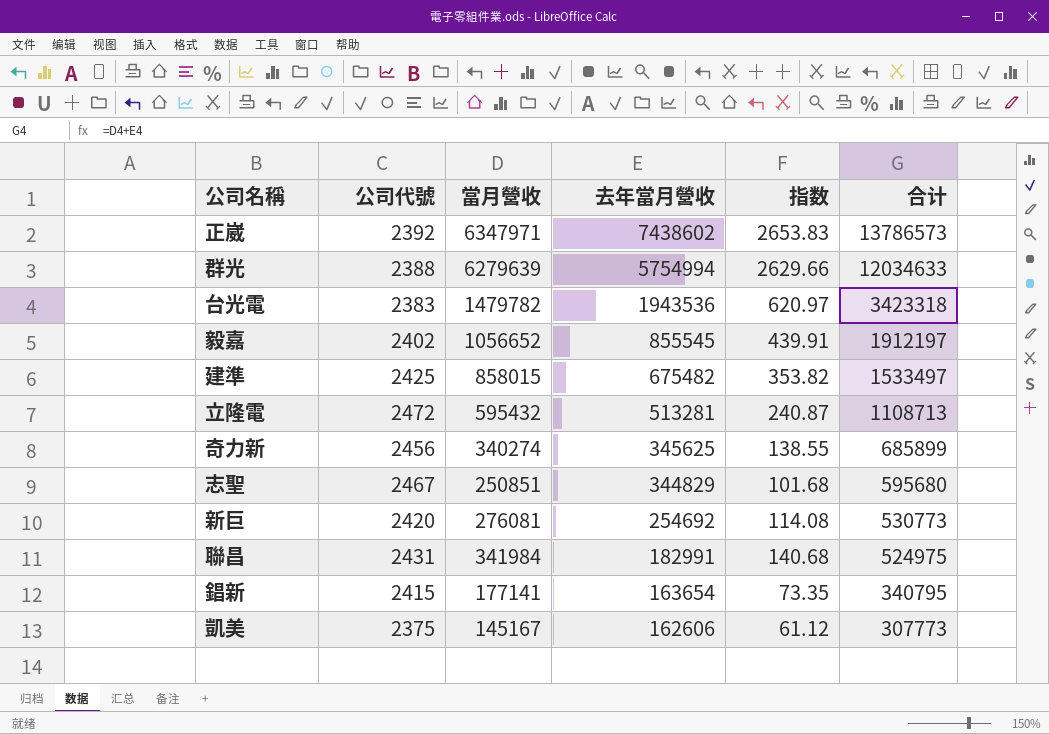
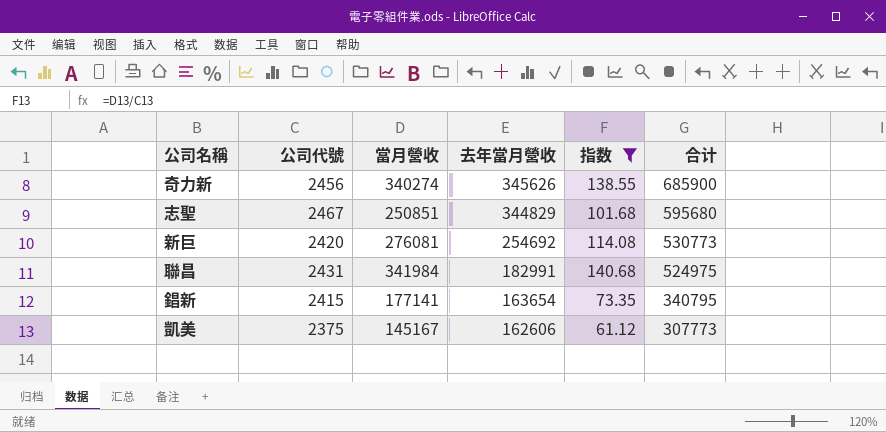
filter: none -> 指数 <= 140.68
奇力新 | 去年當月營收: 345625 -> 345626
奇力新 | 合计: 685899 -> 685900

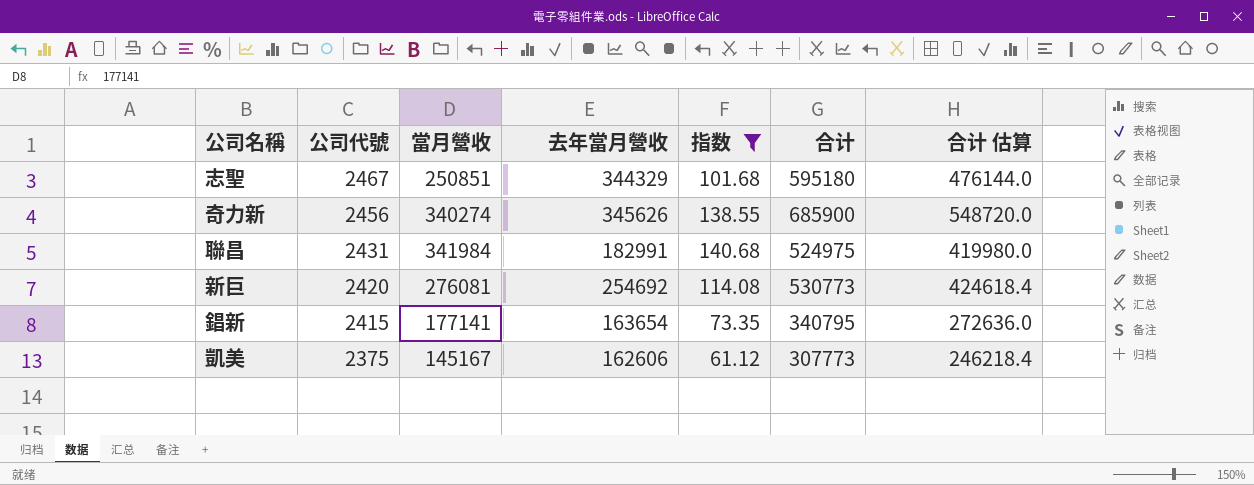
row order: 去年當月營收 descending -> 公司代號 descending
column 合计 估算 | formula: none -> [合计] * 0.8
志聖 | 去年當月營收: 344829 -> 344329
志聖 | 合计: 595680 -> 595180

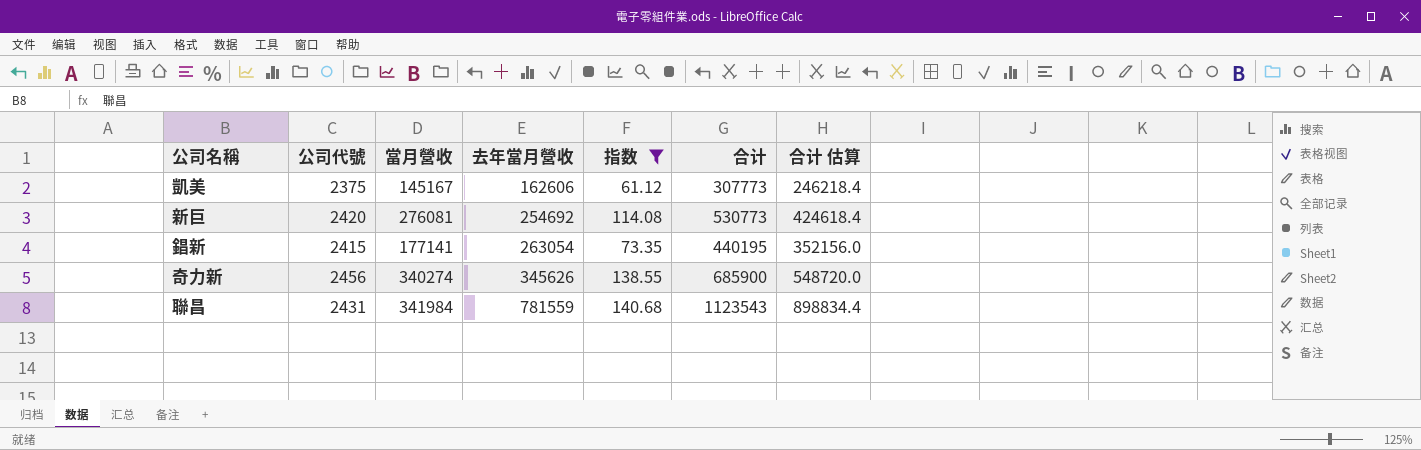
row order: 公司代號 descending -> 去年當月營收 ascending
row 志聖: 2467 | 250851 | 344329 | 101.68 | 595180 | 476144.0 -> none
錩新 | 去年當月營收: 163654 -> 263054
錩新 | 合计: 340795 -> 440195
錩新 | 合计 估算: 272636.0 -> 352156.0
聯昌 | 去年當月營收: 182991 -> 781559
聯昌 | 合计: 524975 -> 1123543
聯昌 | 合计 估算: 419980.0 -> 898834.4

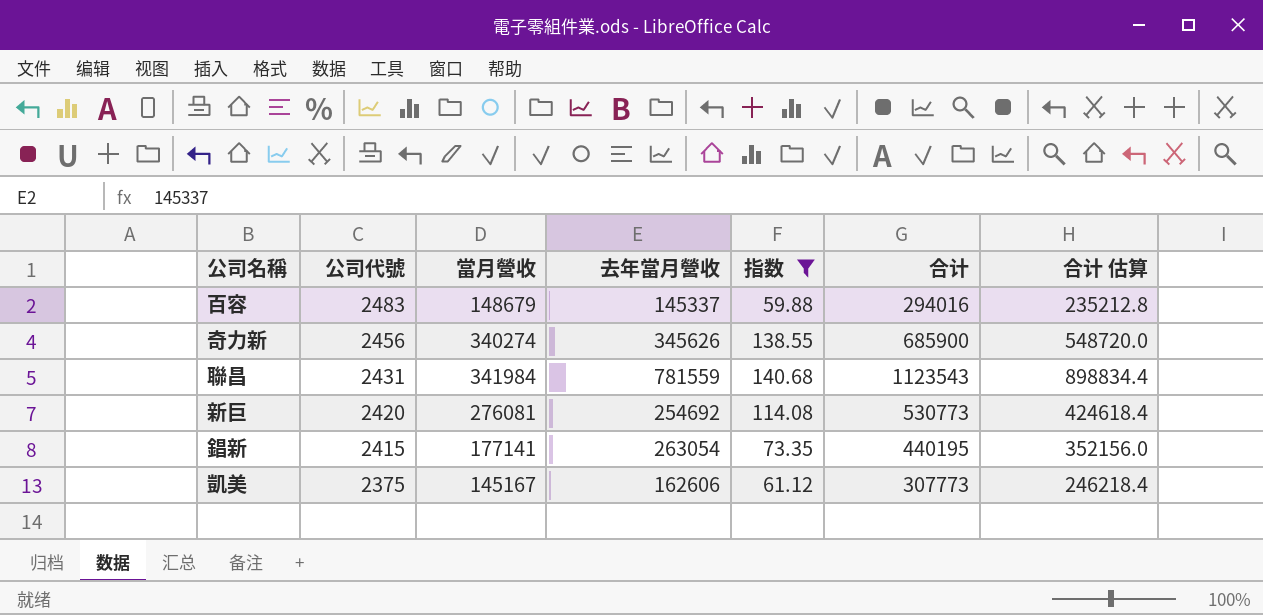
row order: 去年當月營收 ascending -> 公司代號 descending
row 百容: none -> 2483 | 148679 | 145337 | 59.88 | 294016 | 235212.8

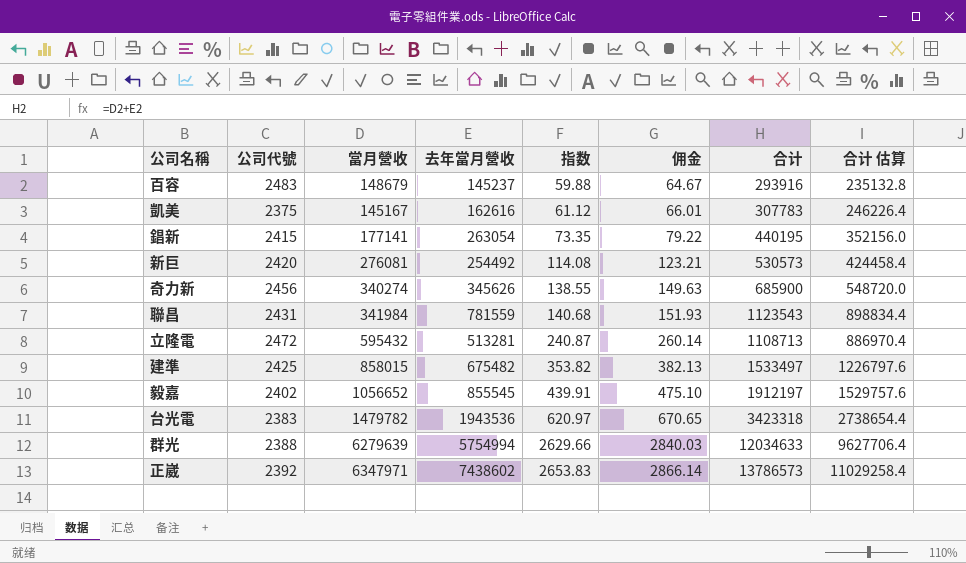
filter: 指数 <= 140.68 -> none
row order: 公司代號 descending -> 指数 ascending
column 佣金 | formula: none -> [指数] * 1.08
百容 | 去年當月營收: 145337 -> 145237
百容 | 合计: 294016 -> 293916
百容 | 合计 估算: 235212.8 -> 235132.8
凱美 | 去年當月營收: 162606 -> 162616
凱美 | 合计: 307773 -> 307783
凱美 | 合计 估算: 246218.4 -> 246226.4
新巨 | 去年當月營收: 254692 -> 254492
新巨 | 合计: 530773 -> 530573
新巨 | 合计 估算: 424618.4 -> 424458.4

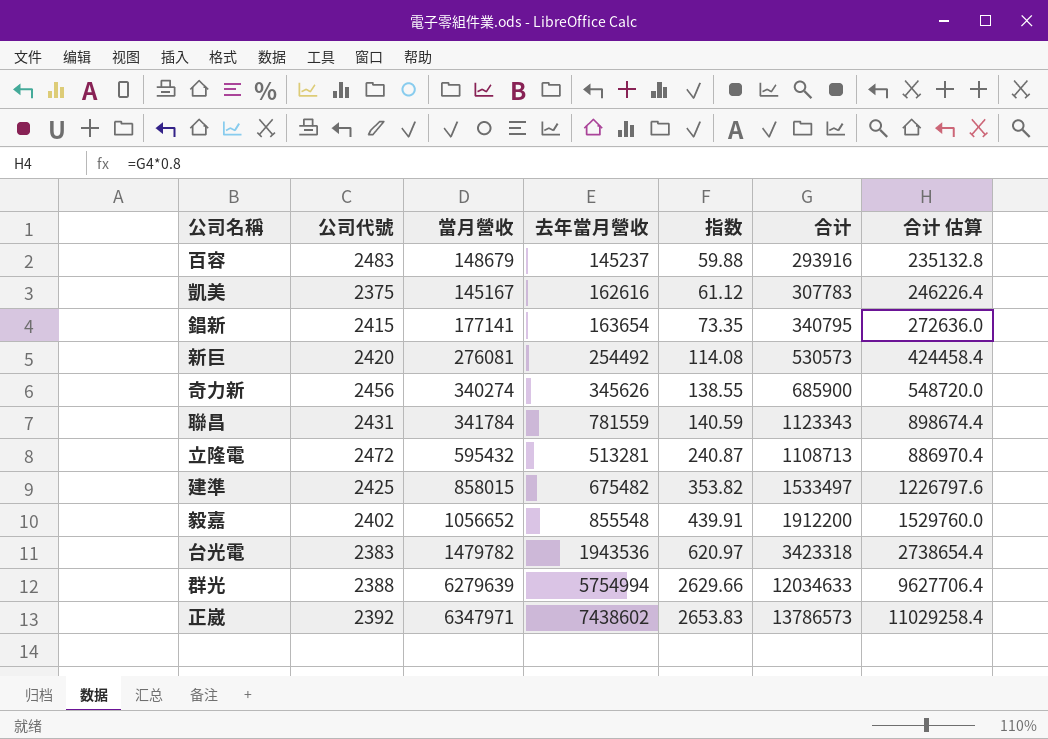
column 佣金 | formula: [指数] * 1.08 -> none
錩新 | 去年當月營收: 263054 -> 163654
錩新 | 合计: 440195 -> 340795
錩新 | 合计 估算: 352156.0 -> 272636.0
聯昌 | 當月營收: 341984 -> 341784
聯昌 | 指数: 140.68 -> 140.59
聯昌 | 合计: 1123543 -> 1123343
聯昌 | 合计 估算: 898834.4 -> 898674.4
毅嘉 | 去年當月營收: 855545 -> 855548
毅嘉 | 合计: 1912197 -> 1912200
毅嘉 | 合计 估算: 1529757.6 -> 1529760.0

